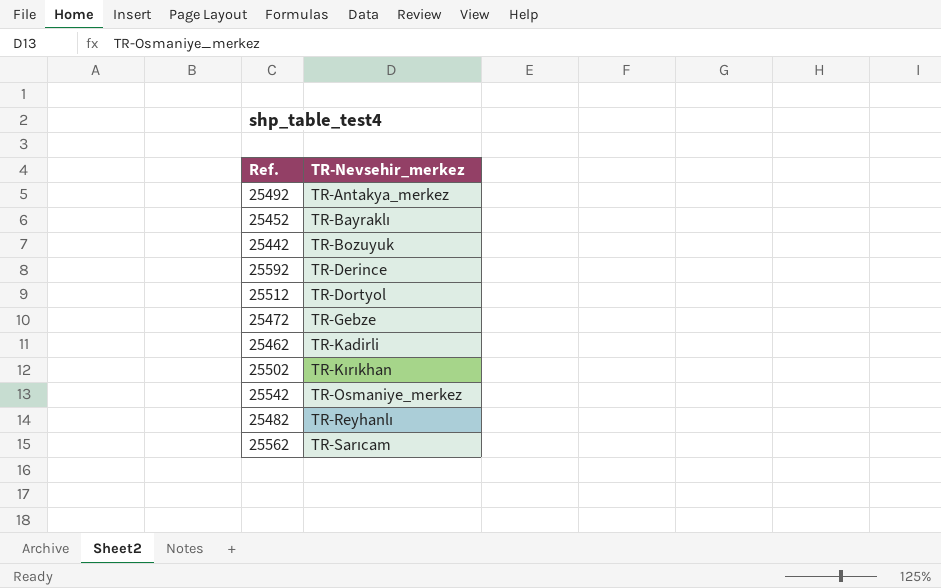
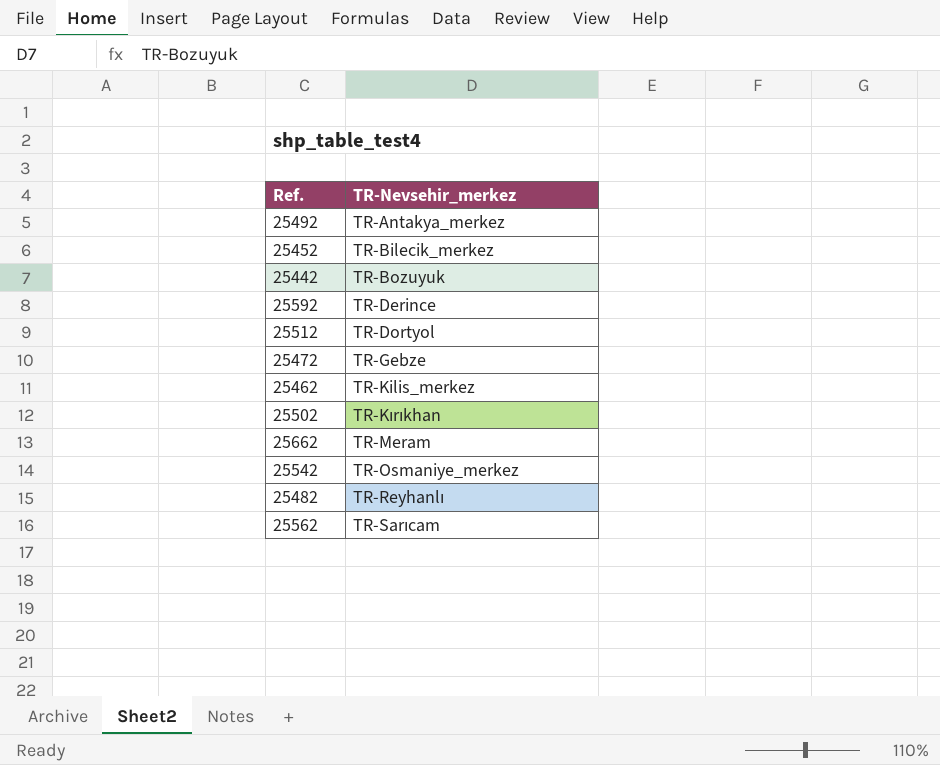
25452 | TR-Nevsehir_merkez: TR-Bayraklı -> TR-Bilecik_merkez
25462 | TR-Nevsehir_merkez: TR-Kadirli -> TR-Kilis_merkez
row 25662: none -> TR-Meram

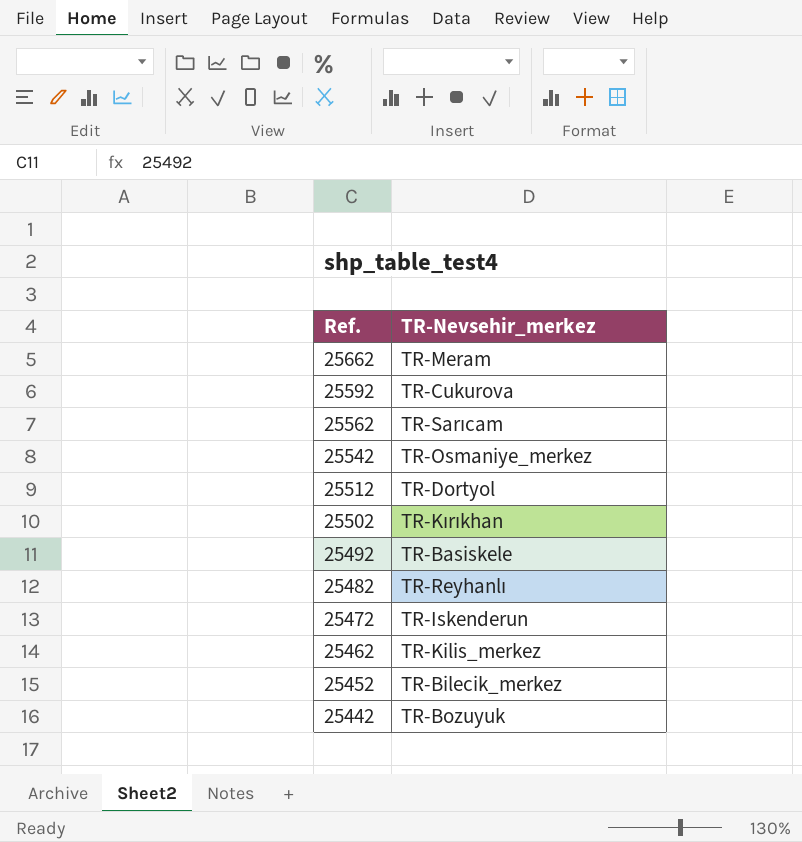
row order: TR-Nevsehir_merkez ascending -> Ref. descending
25592 | TR-Nevsehir_merkez: TR-Derince -> TR-Cukurova
25492 | TR-Nevsehir_merkez: TR-Antakya_merkez -> TR-Basiskele
25472 | TR-Nevsehir_merkez: TR-Gebze -> TR-Iskenderun

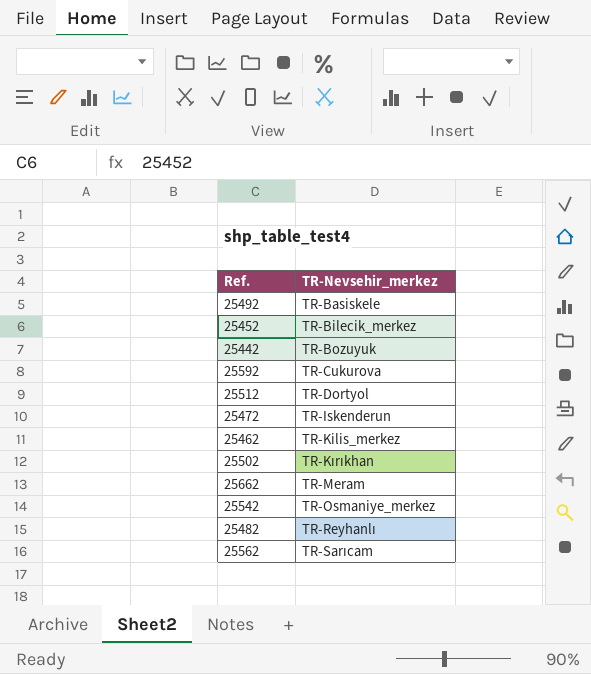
row order: Ref. descending -> TR-Nevsehir_merkez ascending

